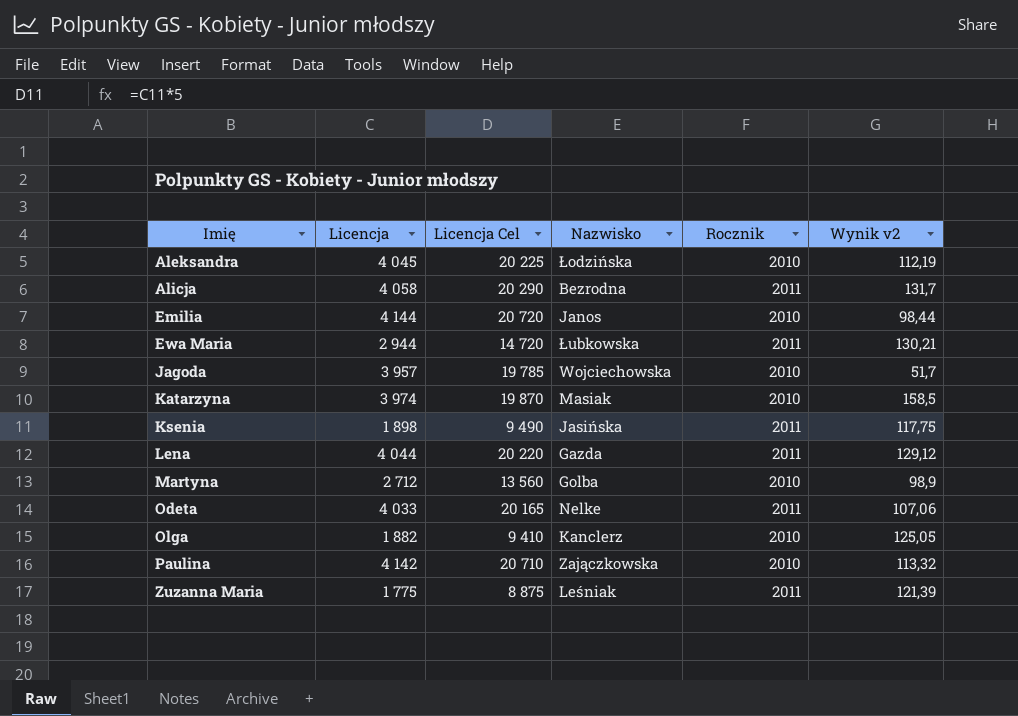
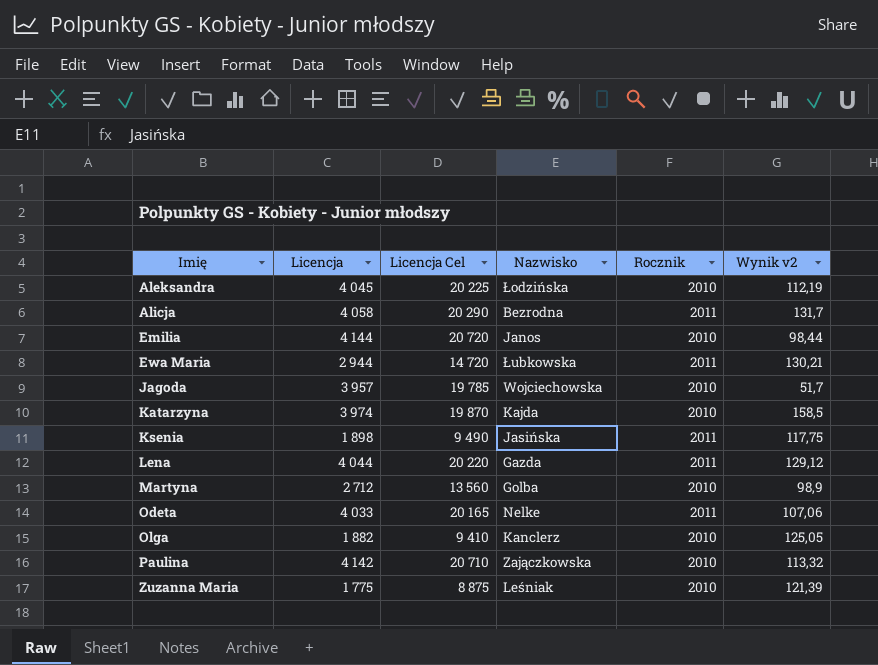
Katarzyna | Nazwisko: Masiak -> Kajda
Zuzanna Maria | Rocznik: 2011 -> 2010

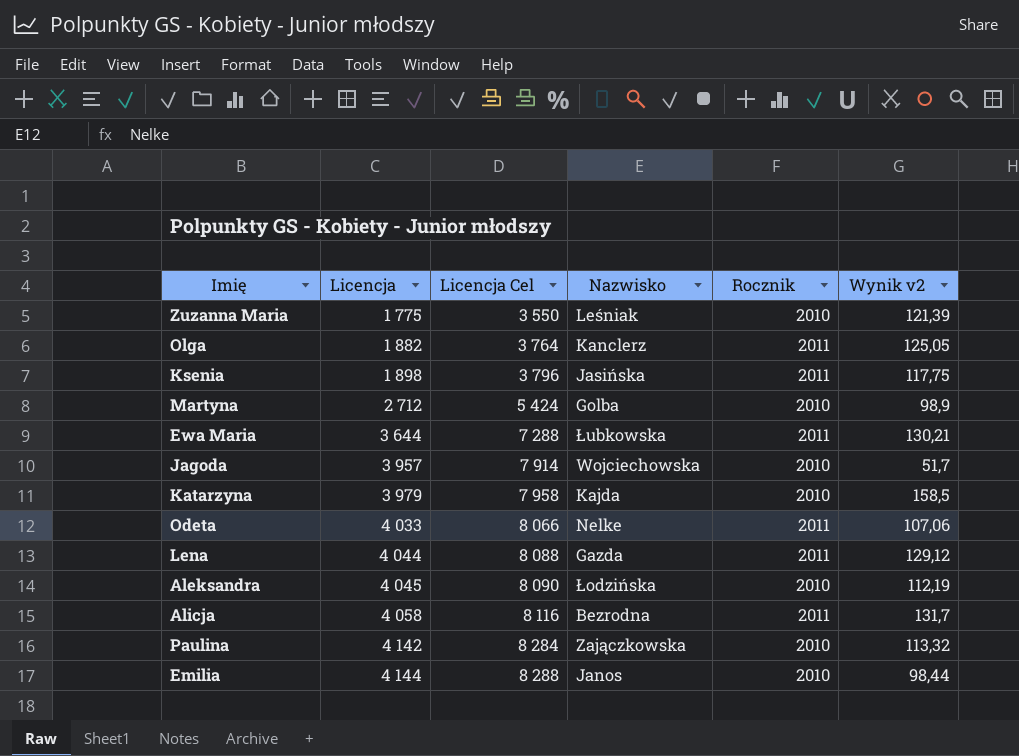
row order: Imię ascending -> Licencja ascending
column Licencja Cel | formula: [Licencja] * 5 -> [Licencja] * 2
Olga | Rocznik: 2010 -> 2011
Ewa Maria | Licencja: 2 944 -> 3 644
Katarzyna | Licencja: 3 974 -> 3 979

